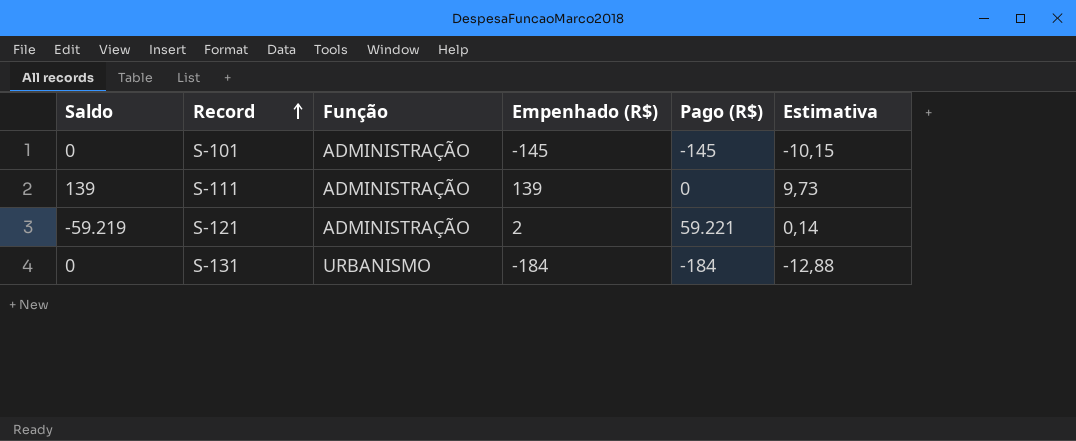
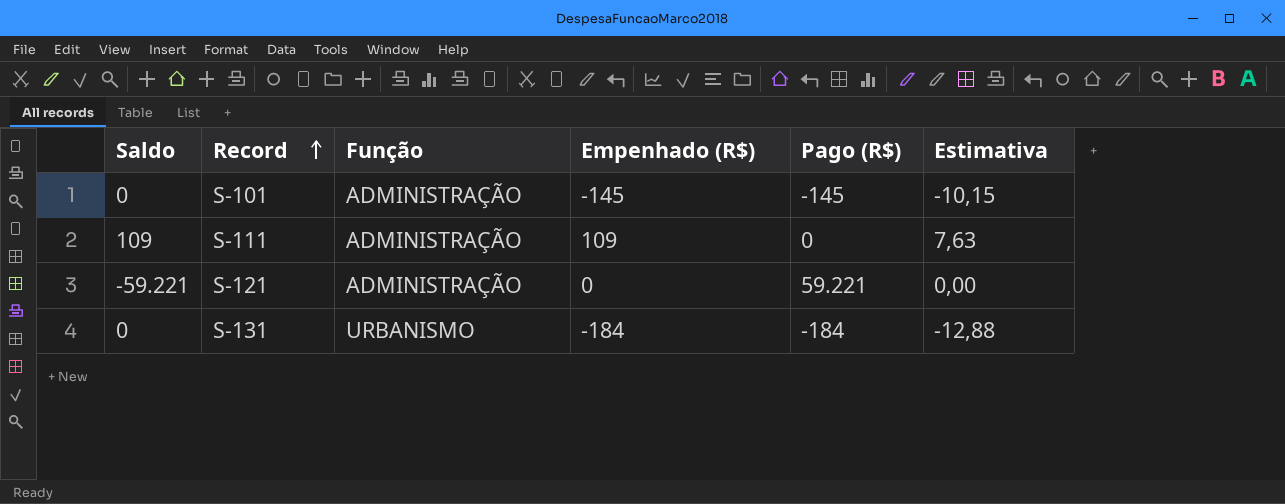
S-111 | Saldo: 139 -> 109
S-111 | Empenhado (R$): 139 -> 109
S-111 | Estimativa: 9,73 -> 7,63
S-121 | Saldo: -59.219 -> -59.221
S-121 | Empenhado (R$): 2 -> 0
S-121 | Estimativa: 0,14 -> 0,00

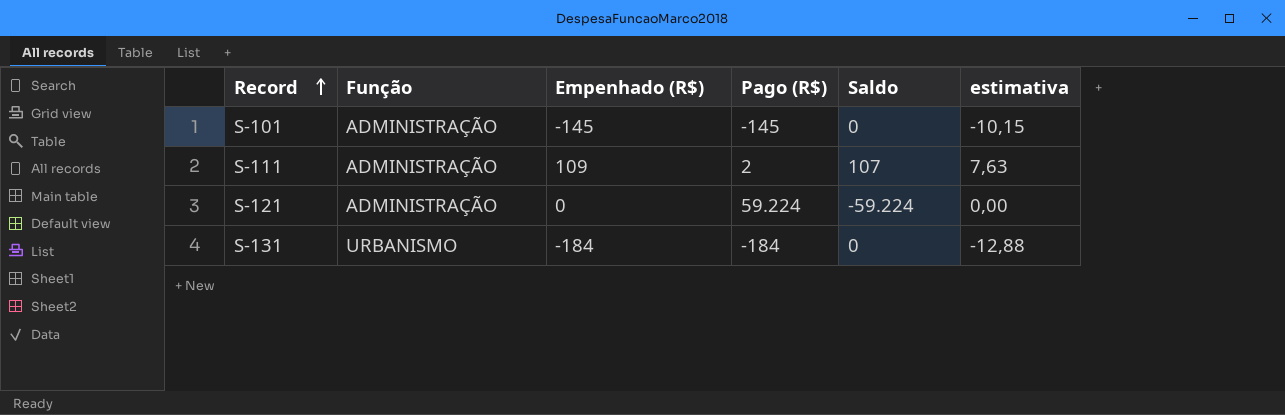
column Saldo | position: 1 -> 5
column name: Estimativa -> estimativa
S-111 | Pago (R$): 0 -> 2
S-111 | Saldo: 109 -> 107
S-121 | Pago (R$): 59.221 -> 59.224
S-121 | Saldo: -59.221 -> -59.224

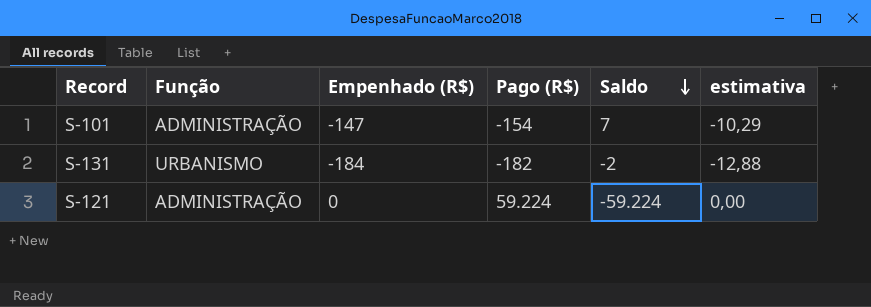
row order: Record ascending -> Saldo descending
row S-111: ADMINISTRAÇÃO | 109 | 2 | 107 | 7,63 -> none
S-101 | Empenhado (R$): -145 -> -147
S-101 | Pago (R$): -145 -> -154
S-101 | Saldo: 0 -> 7
S-101 | estimativa: -10,15 -> -10,29
S-131 | Pago (R$): -184 -> -182
S-131 | Saldo: 0 -> -2

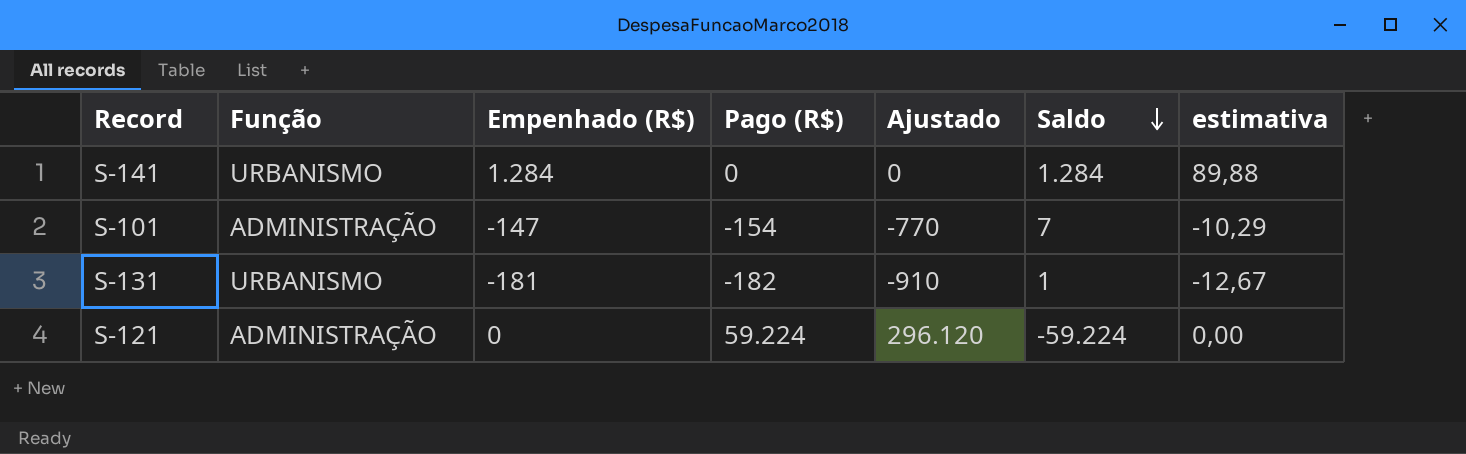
column Ajustado | formula: none -> [Pago (R$)] * 5
row S-141: none -> URBANISMO | 1.284 | 0 | 0 | 1.284 | 89,88
S-131 | Empenhado (R$): -184 -> -181
S-131 | Saldo: -2 -> 1
S-131 | estimativa: -12,88 -> -12,67

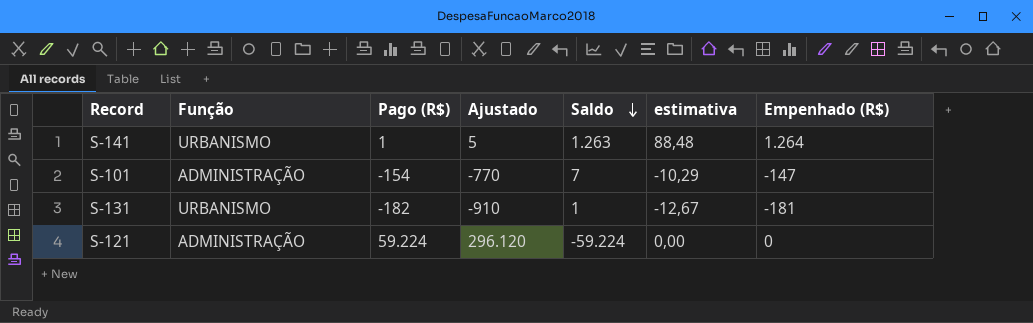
column Empenhado (R$) | position: 3 -> 7
S-141 | Pago (R$): 0 -> 1
S-141 | Ajustado: 0 -> 5
S-141 | Saldo: 1.284 -> 1.263
S-141 | estimativa: 89,88 -> 88,48
S-141 | Empenhado (R$): 1.284 -> 1.264

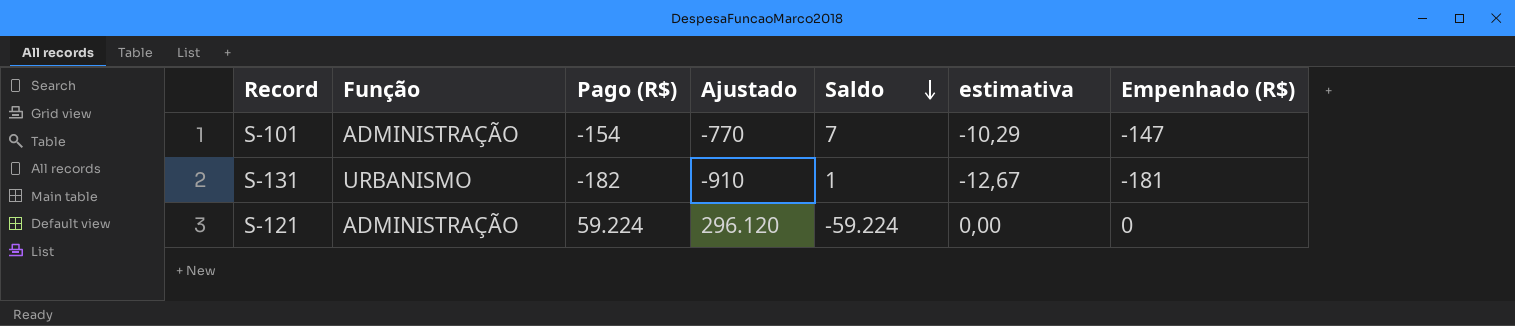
row S-141: URBANISMO | 1 | 5 | 1.263 | 88,48 | 1.264 -> none

